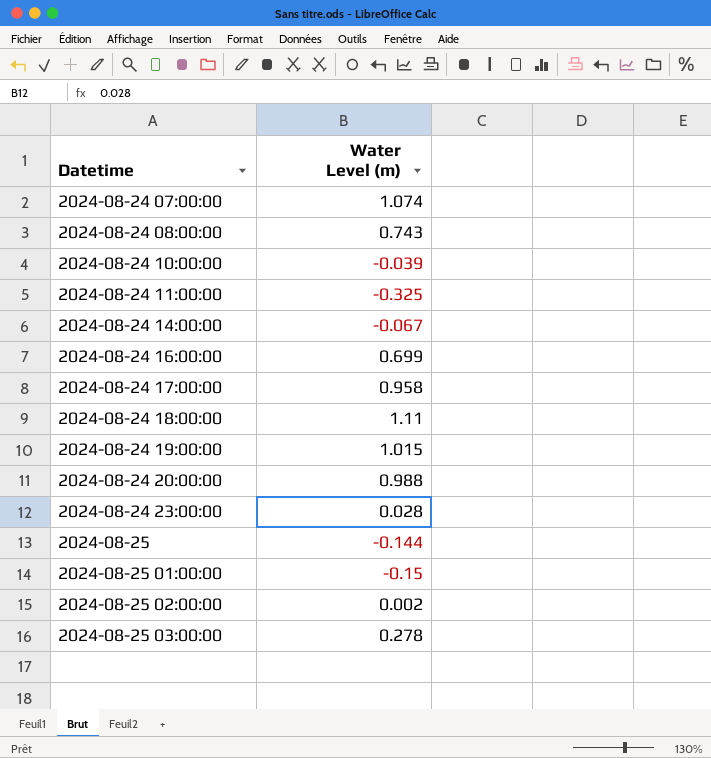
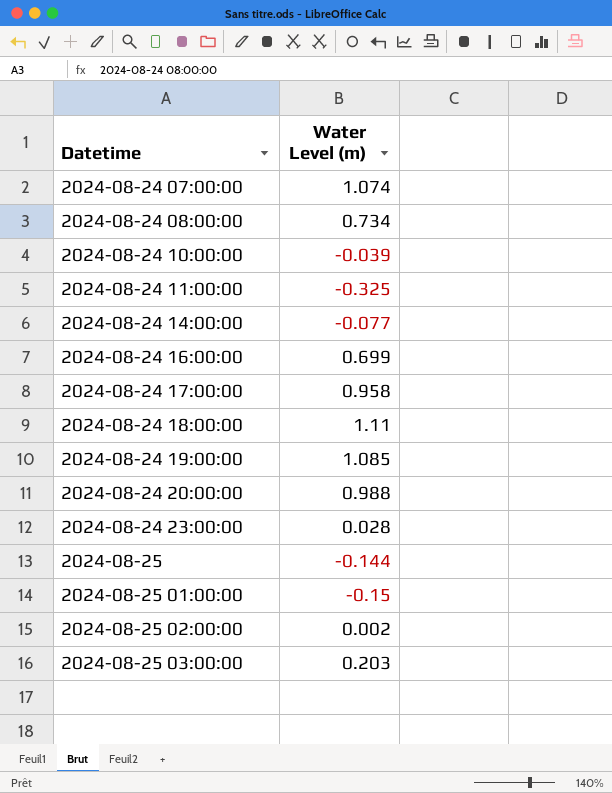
2024-08-24 08:00:00 | Water Level (m): 0.743 -> 0.734
2024-08-24 14:00:00 | Water Level (m): -0.067 -> -0.077
2024-08-24 19:00:00 | Water Level (m): 1.015 -> 1.085
2024-08-25 03:00:00 | Water Level (m): 0.278 -> 0.203

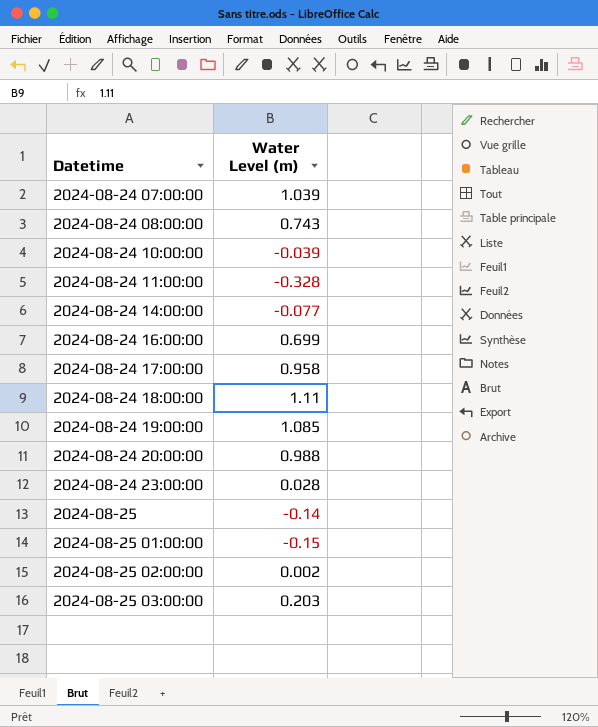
2024-08-24 07:00:00 | Water Level (m): 1.074 -> 1.039
2024-08-24 08:00:00 | Water Level (m): 0.734 -> 0.743
2024-08-24 11:00:00 | Water Level (m): -0.325 -> -0.328
2024-08-25 | Water Level (m): -0.144 -> -0.14

